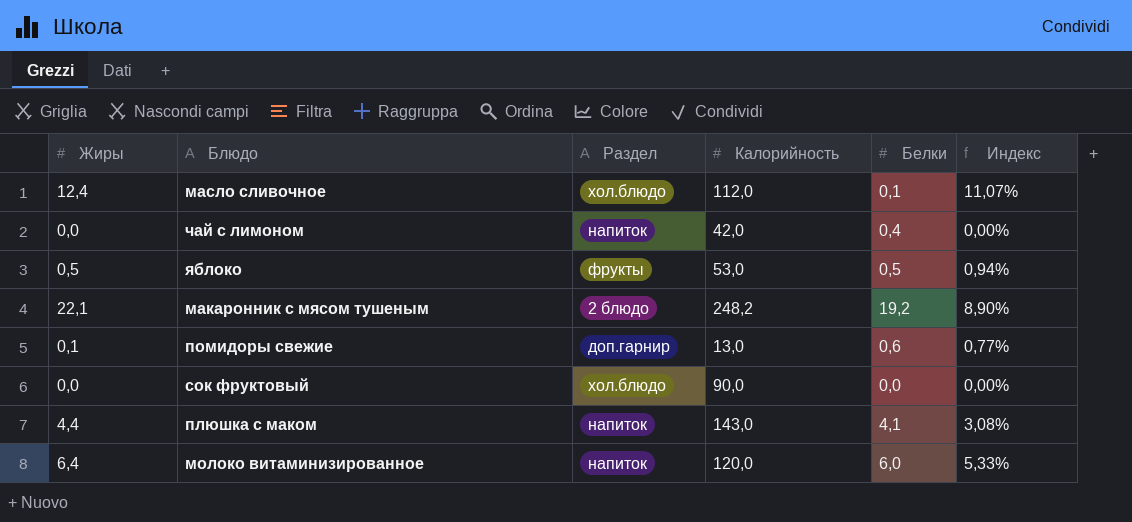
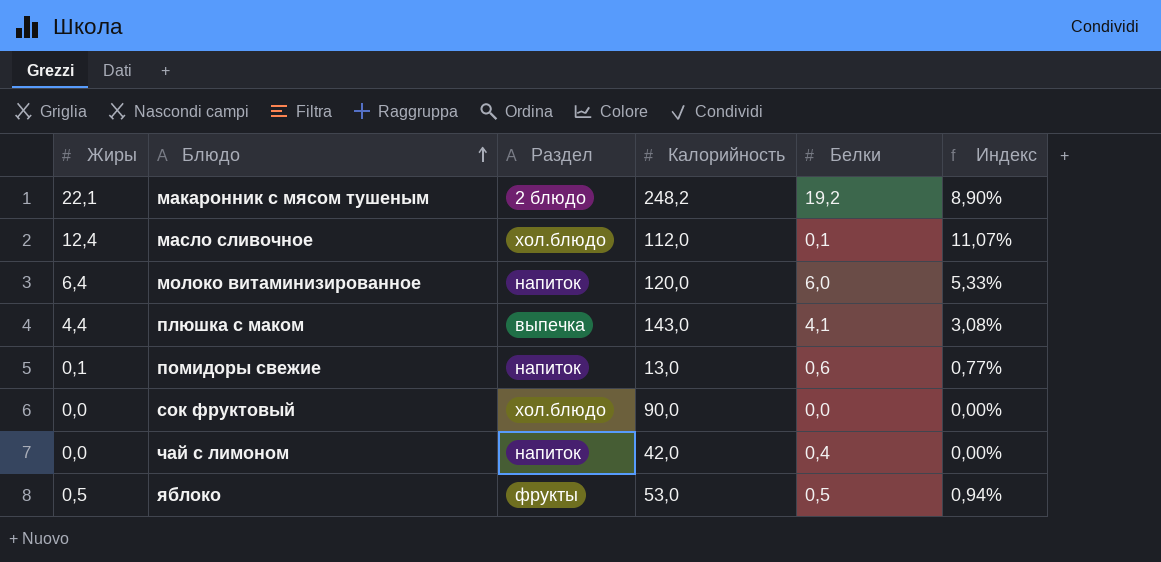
row order: none -> Блюдо ascending
плюшка с маком | Раздел: напиток -> выпечка
помидоры свежие | Раздел: доп.гарнир -> напиток

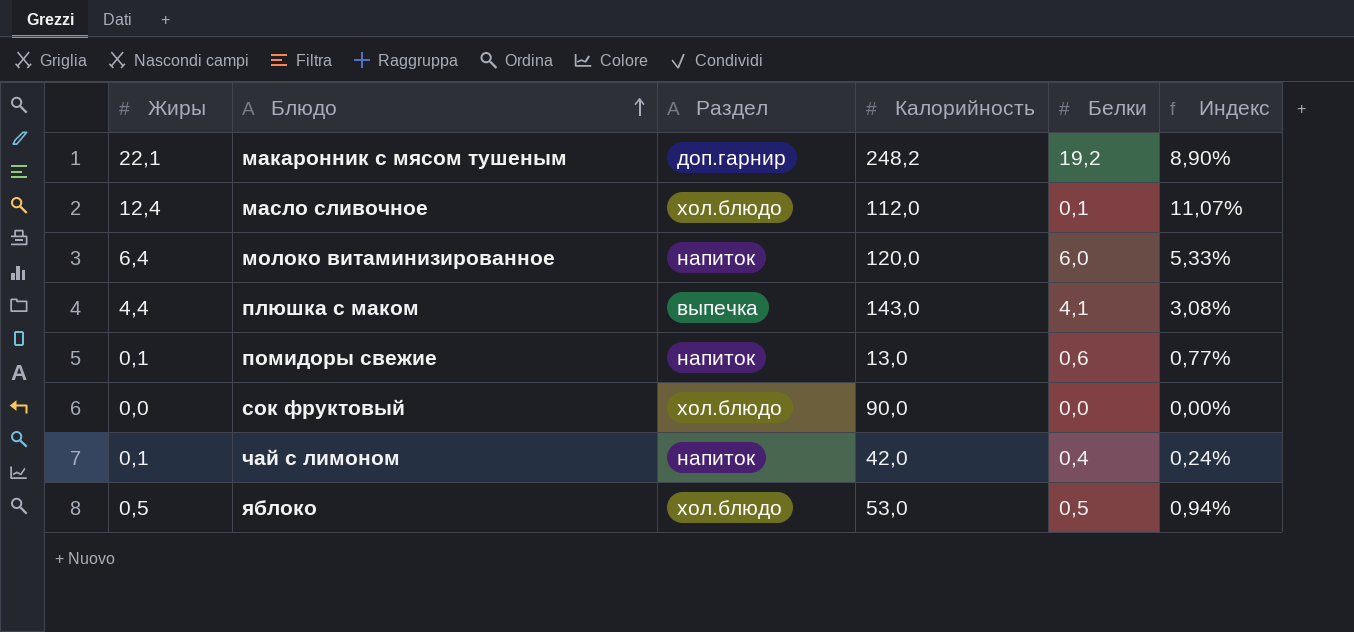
макаронник с мясом тушеным | Раздел: 2 блюдо -> доп.гарнир
чай с лимоном | Жиры: 0,0 -> 0,1
чай с лимоном | Индекс: 0,00% -> 0,24%
яблоко | Раздел: фрукты -> хол.блюдо

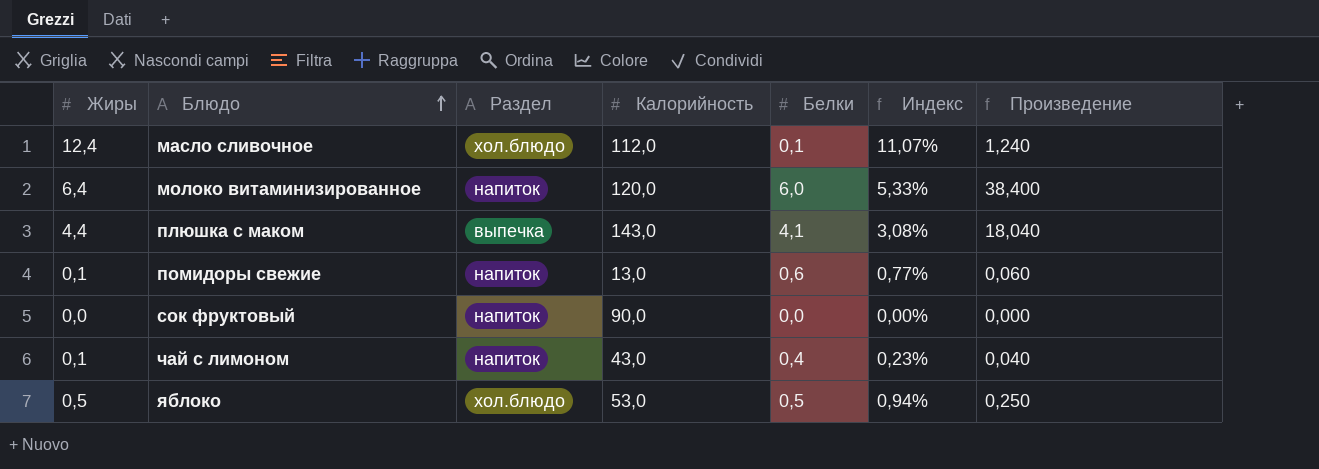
column Произведение | formula: none -> [Жиры] * [Белки]
row макаронник с мясом тушеным: 22,1 | доп.гарнир | 248,2 | 19,2 | 8,90% -> none
сок фруктовый | Раздел: хол.блюдо -> напиток
чай с лимоном | Калорийность: 42,0 -> 43,0
чай с лимоном | Индекс: 0,24% -> 0,23%

